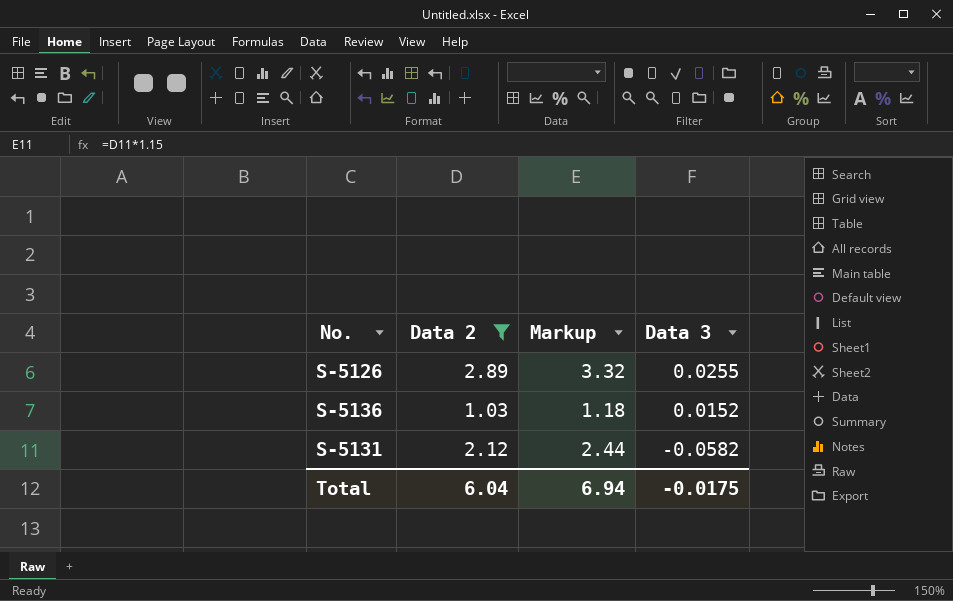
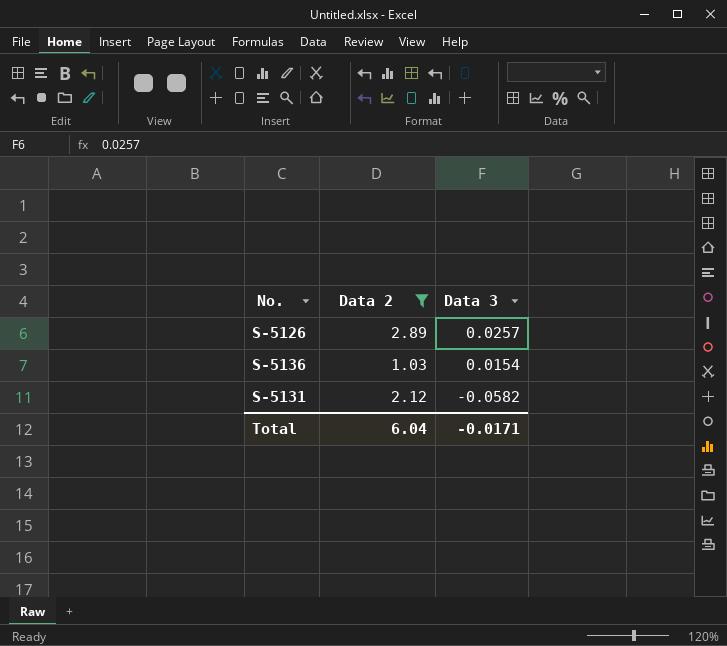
column Markup | formula: [Data 2] * 1.15 -> none
S-5126 | Data 3: 0.0255 -> 0.0257
S-5136 | Data 3: 0.0152 -> 0.0154
Total | Data 3: -0.0175 -> -0.0171

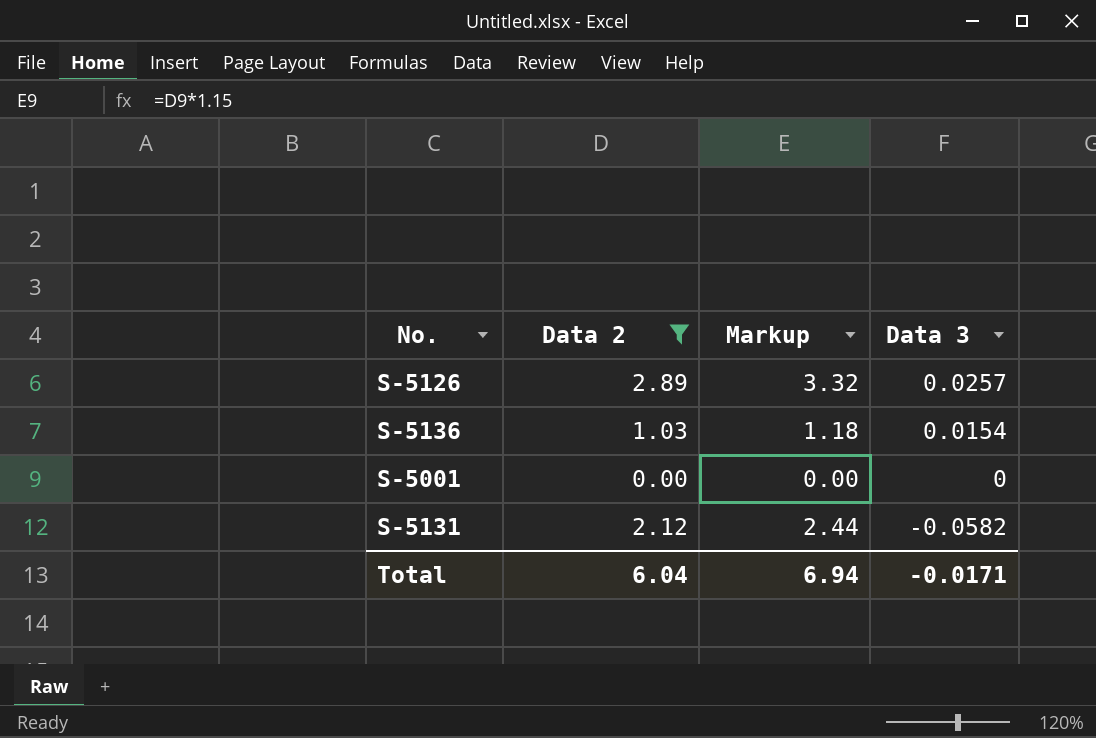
column Markup | formula: none -> [Data 2] * 1.15
row S-5001: none -> 0.00 | 0.00 | 0

